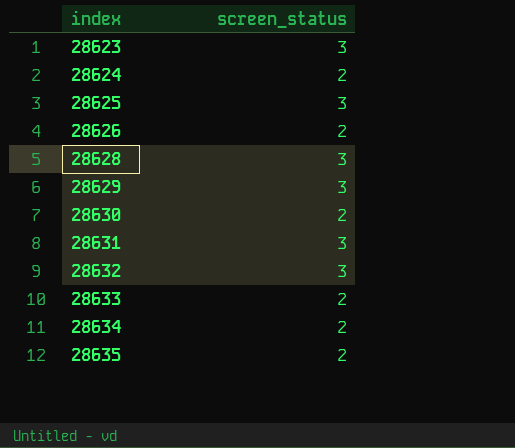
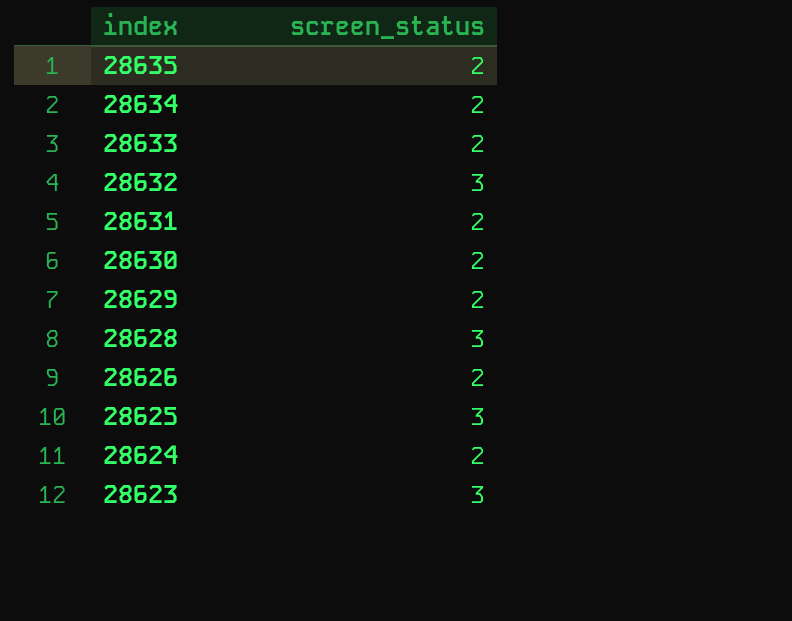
row order: index ascending -> index descending
28631 | screen_status: 3 -> 2
28629 | screen_status: 3 -> 2

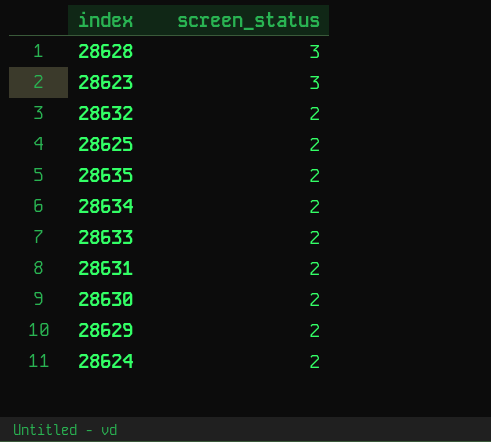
row order: index descending -> screen_status descending
row 28626: 2 -> none
28632 | screen_status: 3 -> 2
28625 | screen_status: 3 -> 2

